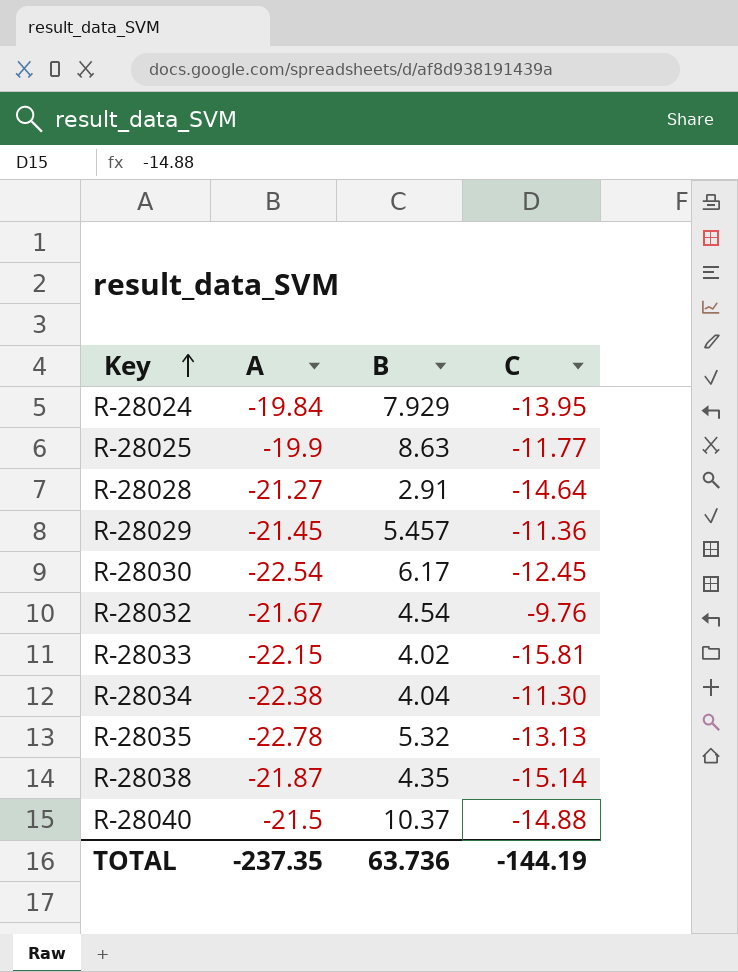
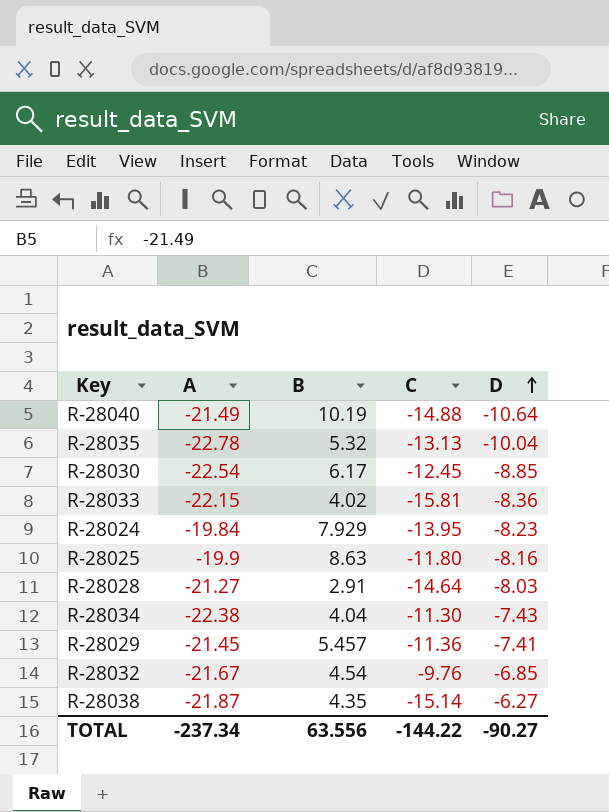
row order: Key ascending -> D ascending
column D | position: none -> 5
R-28040 | A: -21.5 -> -21.49
R-28040 | B: 10.37 -> 10.19
R-28025 | C: -11.77 -> -11.80
TOTAL | A: -237.35 -> -237.34
TOTAL | B: 63.736 -> 63.556
TOTAL | C: -144.19 -> -144.22

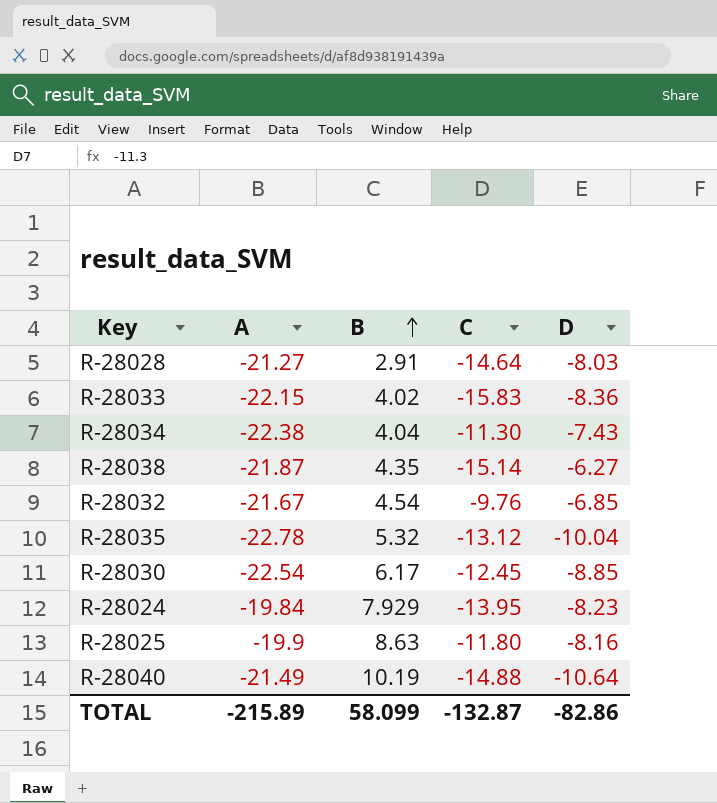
row order: D ascending -> B ascending
row R-28029: -21.45 | 5.457 | -11.36 | -7.41 -> none
R-28033 | C: -15.81 -> -15.83
R-28035 | C: -13.13 -> -13.12
TOTAL | A: -237.34 -> -215.89
TOTAL | B: 63.556 -> 58.099
TOTAL | C: -144.22 -> -132.87
TOTAL | D: -90.27 -> -82.86

